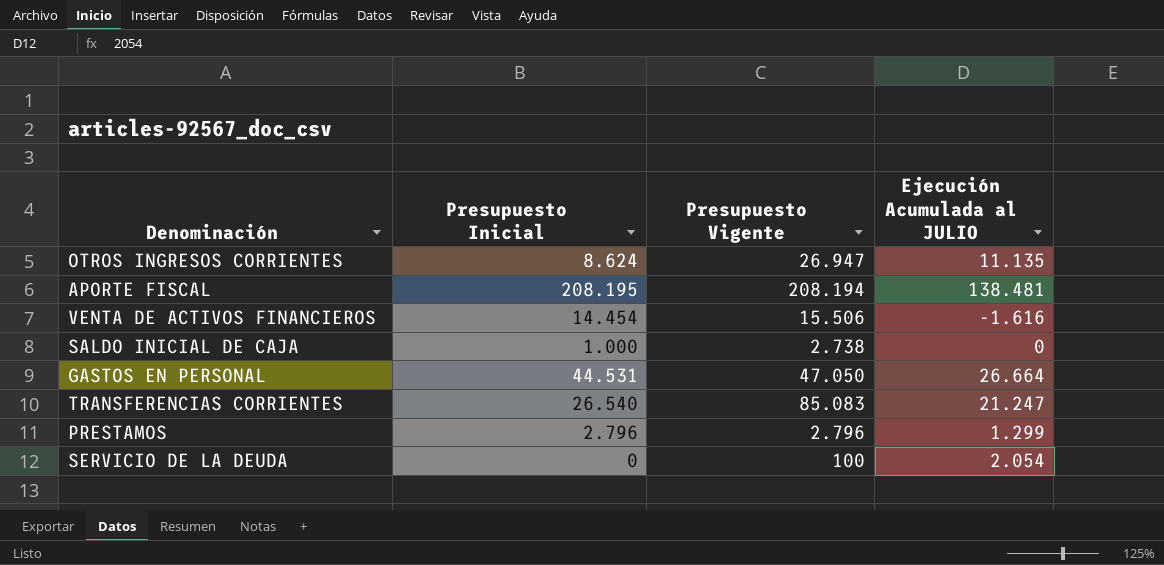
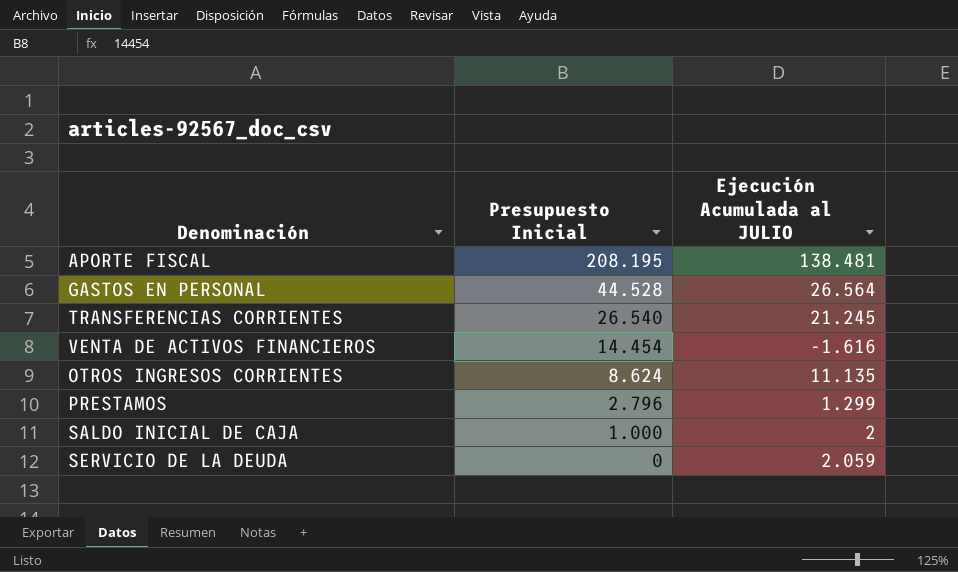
row order: none -> Presupuesto Inicial descending
column Presupuesto Vigente | position: 3 -> none
GASTOS EN PERSONAL | Presupuesto Inicial: 44.531 -> 44.528
GASTOS EN PERSONAL | Ejecución Acumulada al JULIO: 26.664 -> 26.564
TRANSFERENCIAS CORRIENTES | Ejecución Acumulada al JULIO: 21.247 -> 21.245
SALDO INICIAL DE CAJA | Ejecución Acumulada al JULIO: 0 -> 2
SERVICIO DE LA DEUDA | Ejecución Acumulada al JULIO: 2.054 -> 2.059

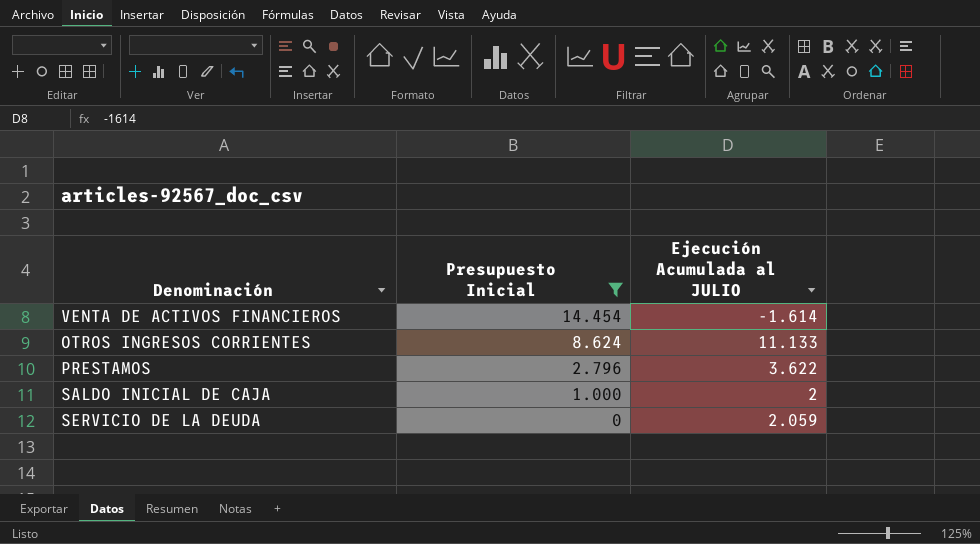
filter: none -> Presupuesto Inicial <= 14.454
VENTA DE ACTIVOS FINANCIEROS | Ejecución Acumulada al JULIO: -1.616 -> -1.614
OTROS INGRESOS CORRIENTES | Ejecución Acumulada al JULIO: 11.135 -> 11.133
PRESTAMOS | Ejecución Acumulada al JULIO: 1.299 -> 3.622

